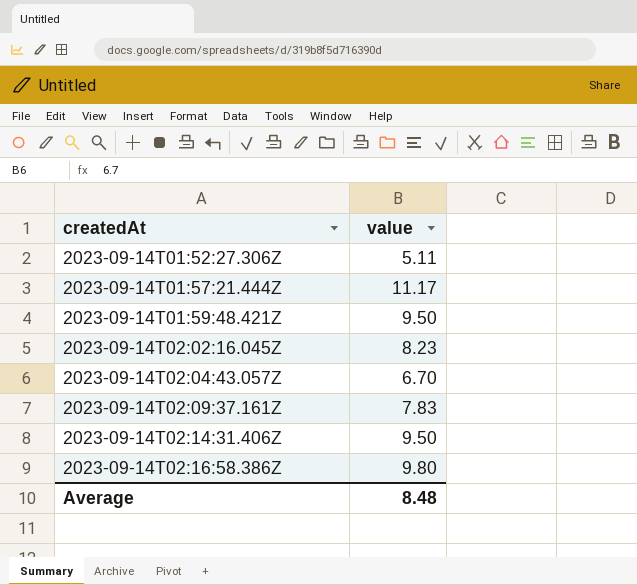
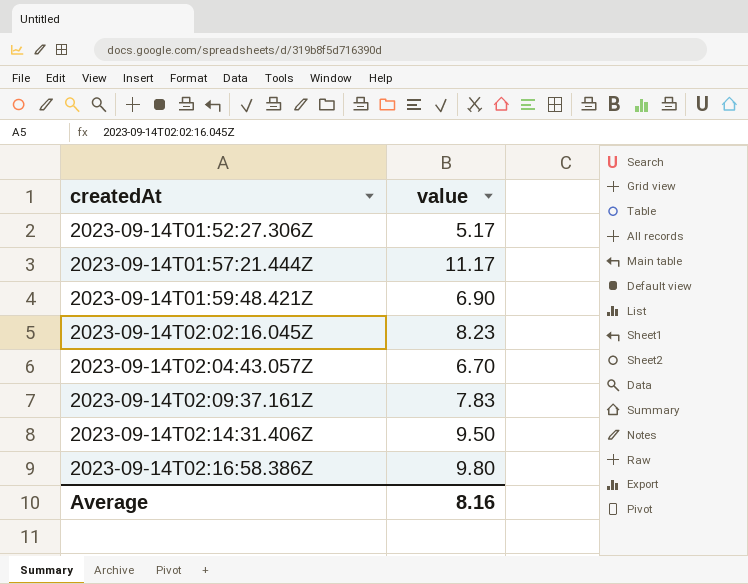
2023-09-14T01:52:27.306Z | value: 5.11 -> 5.17
2023-09-14T01:59:48.421Z | value: 9.50 -> 6.90
Average | value: 8.48 -> 8.16

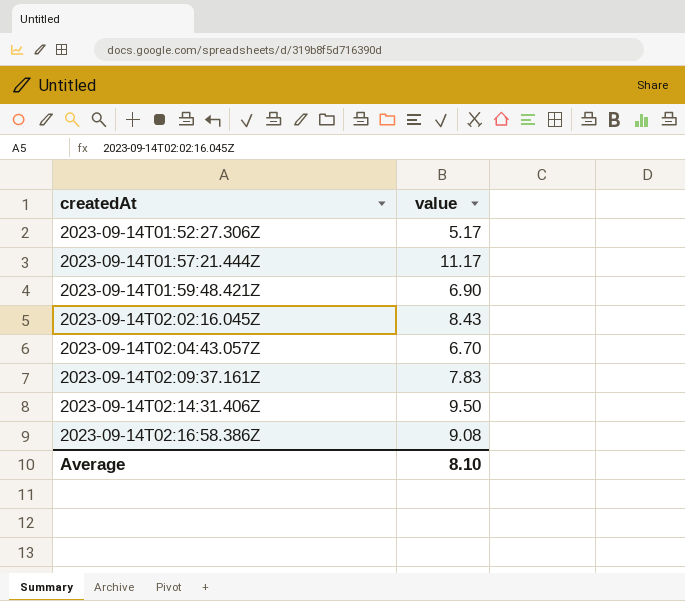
2023-09-14T02:02:16.045Z | value: 8.23 -> 8.43
2023-09-14T02:16:58.386Z | value: 9.80 -> 9.08
Average | value: 8.16 -> 8.10

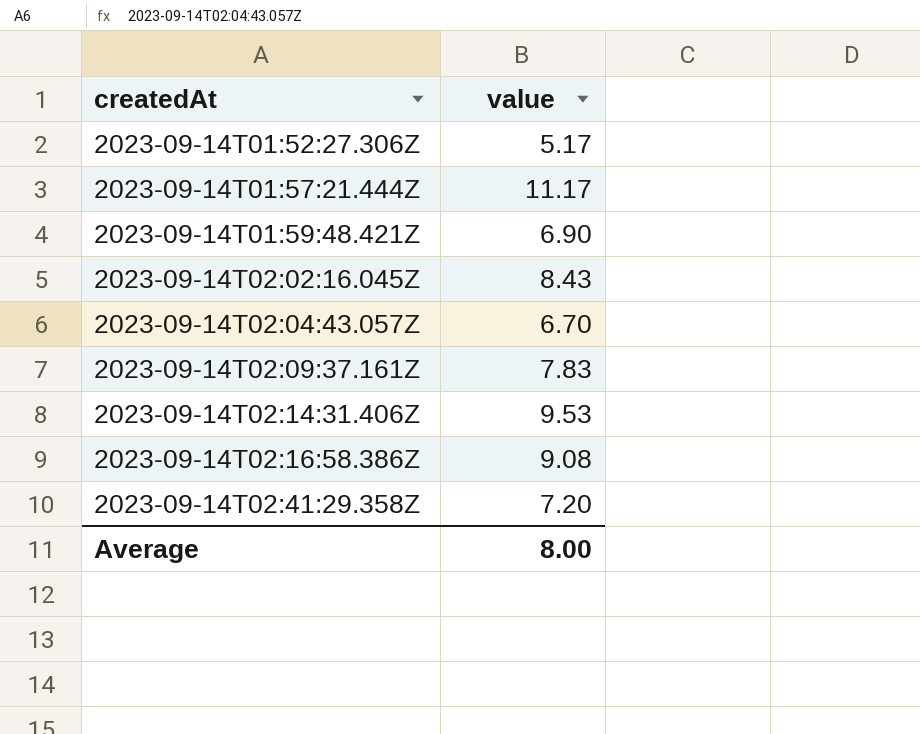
2023-09-14T02:14:31.406Z | value: 9.50 -> 9.53
row 2023-09-14T02:41:29.358Z: none -> 7.20
Average | value: 8.10 -> 8.00

